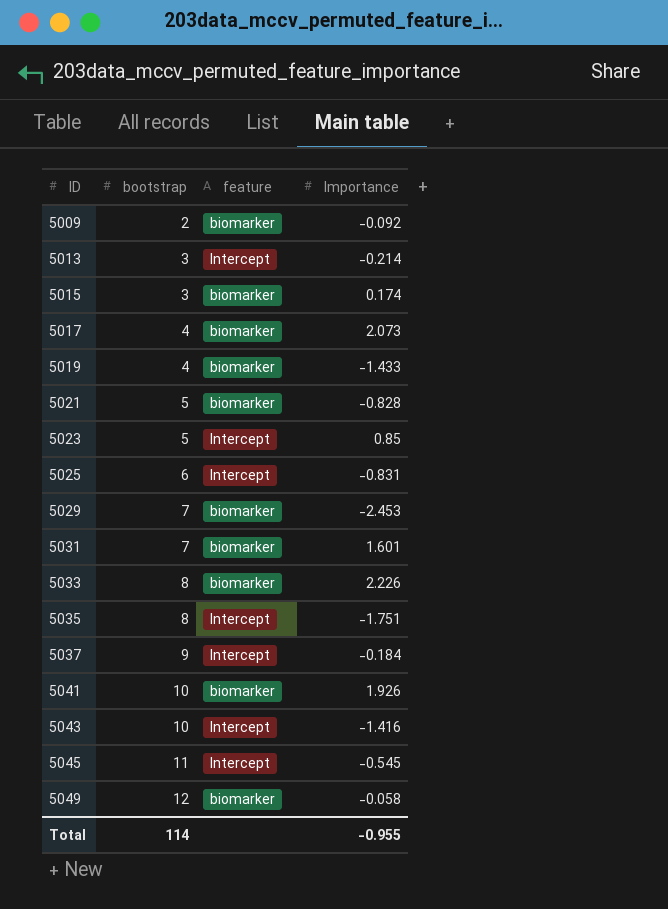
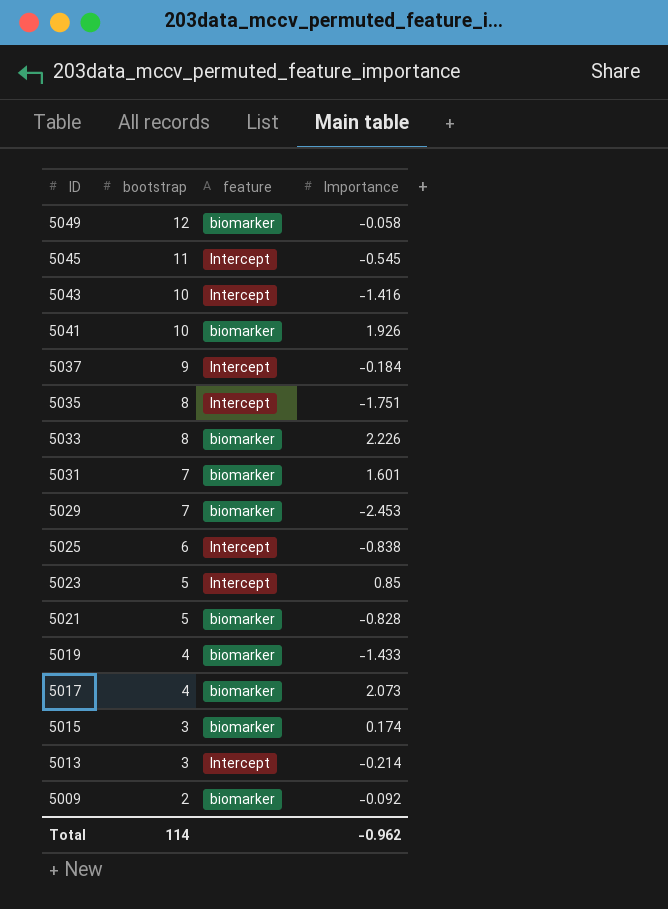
row order: ID ascending -> ID descending
5025 | Importance: -0.831 -> -0.838
Total | Importance: -0.955 -> -0.962

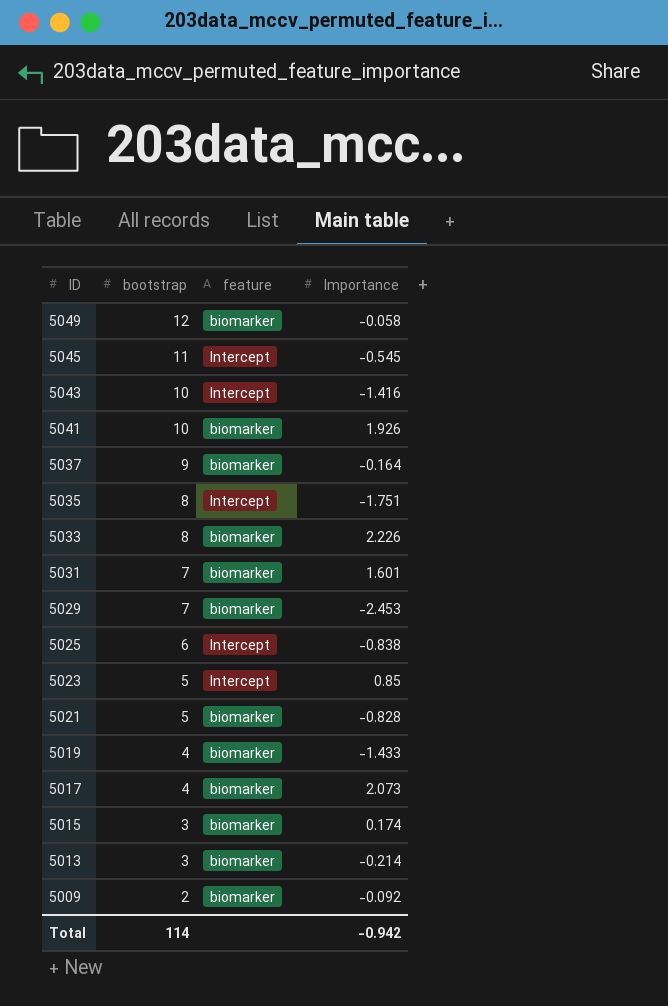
5037 | feature: Intercept -> biomarker
5037 | Importance: -0.184 -> -0.164
5013 | feature: Intercept -> biomarker
Total | Importance: -0.962 -> -0.942

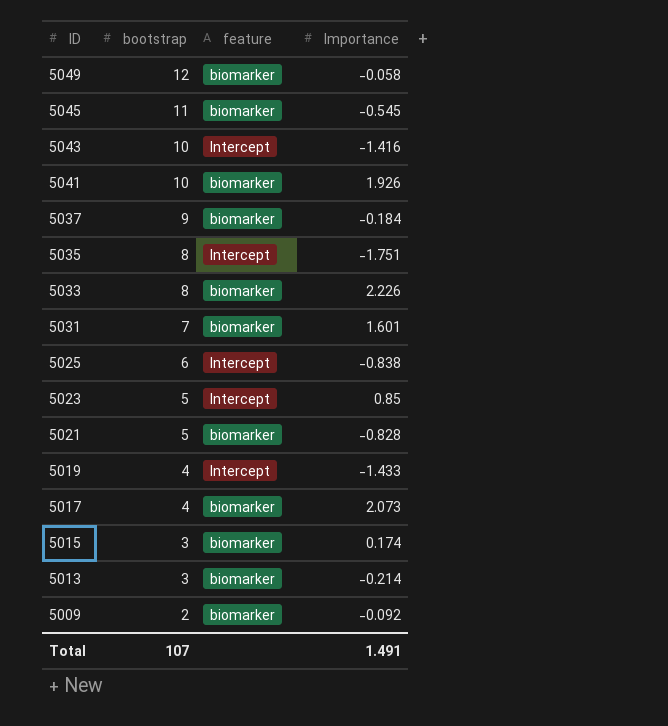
row 5029: 7 | biomarker | -2.453 -> none
5045 | feature: Intercept -> biomarker
5037 | Importance: -0.164 -> -0.184
5019 | feature: biomarker -> Intercept
Total | bootstrap: 114 -> 107
Total | Importance: -0.942 -> 1.491

